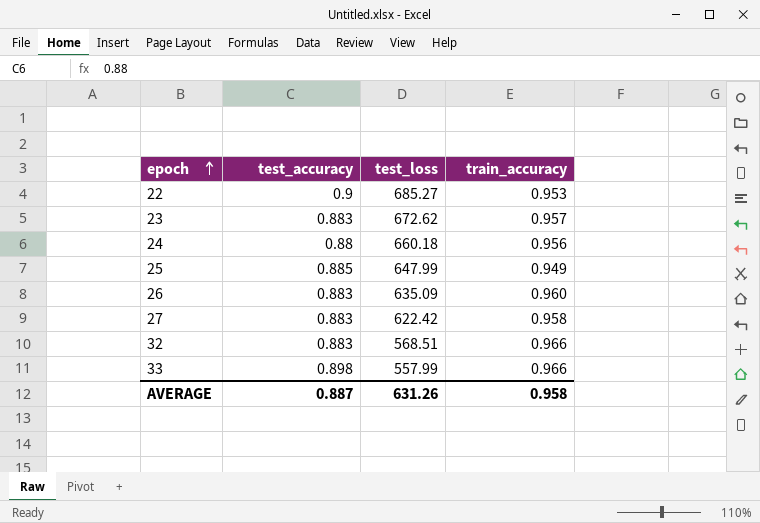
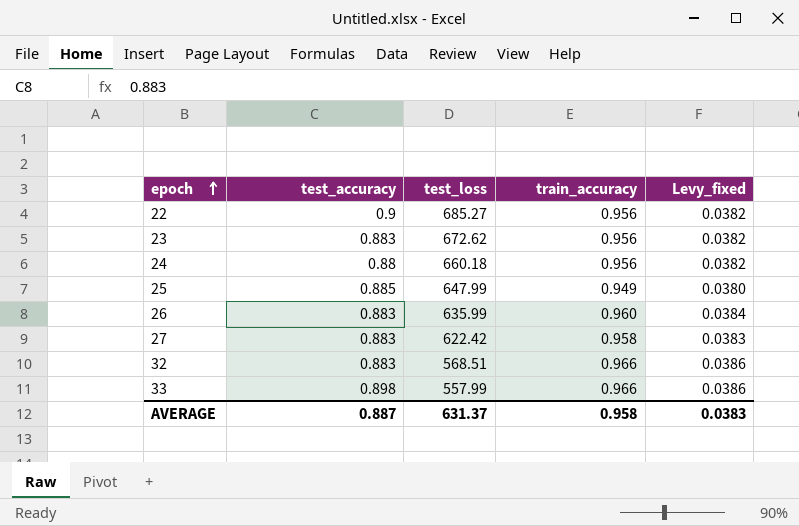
column Levy_fixed | formula: none -> [train_accuracy] * 0.04
22 | train_accuracy: 0.953 -> 0.956
23 | train_accuracy: 0.957 -> 0.956
26 | test_loss: 635.09 -> 635.99
AVERAGE | test_loss: 631.26 -> 631.37

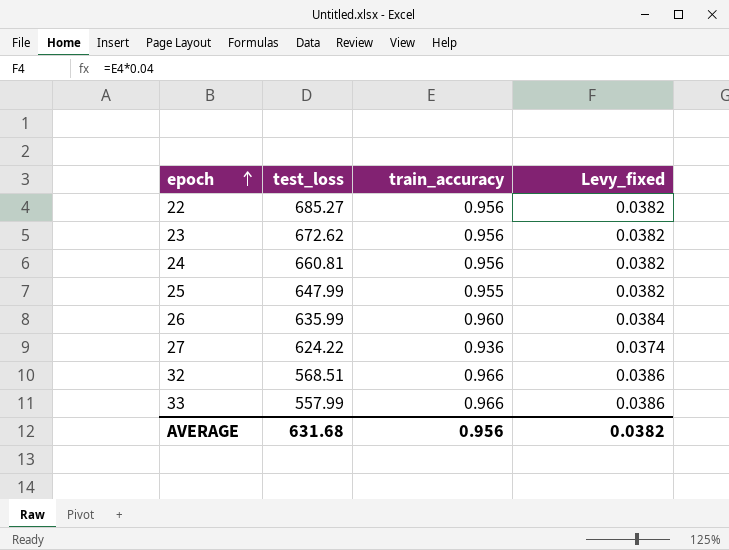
column test_accuracy | position: 2 -> none
24 | test_loss: 660.18 -> 660.81
25 | train_accuracy: 0.949 -> 0.955
25 | Levy_fixed: 0.0380 -> 0.0382
27 | test_loss: 622.42 -> 624.22
27 | train_accuracy: 0.958 -> 0.936
27 | Levy_fixed: 0.0383 -> 0.0374
AVERAGE | test_loss: 631.37 -> 631.68
AVERAGE | train_accuracy: 0.958 -> 0.956
AVERAGE | Levy_fixed: 0.0383 -> 0.0382

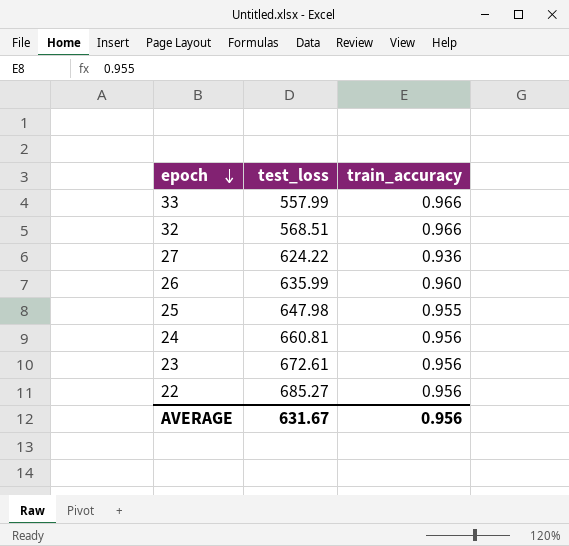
row order: epoch ascending -> epoch descending
column Levy_fixed | formula: [train_accuracy] * 0.04 -> none
25 | test_loss: 647.99 -> 647.98
23 | test_loss: 672.62 -> 672.61
AVERAGE | test_loss: 631.68 -> 631.67

